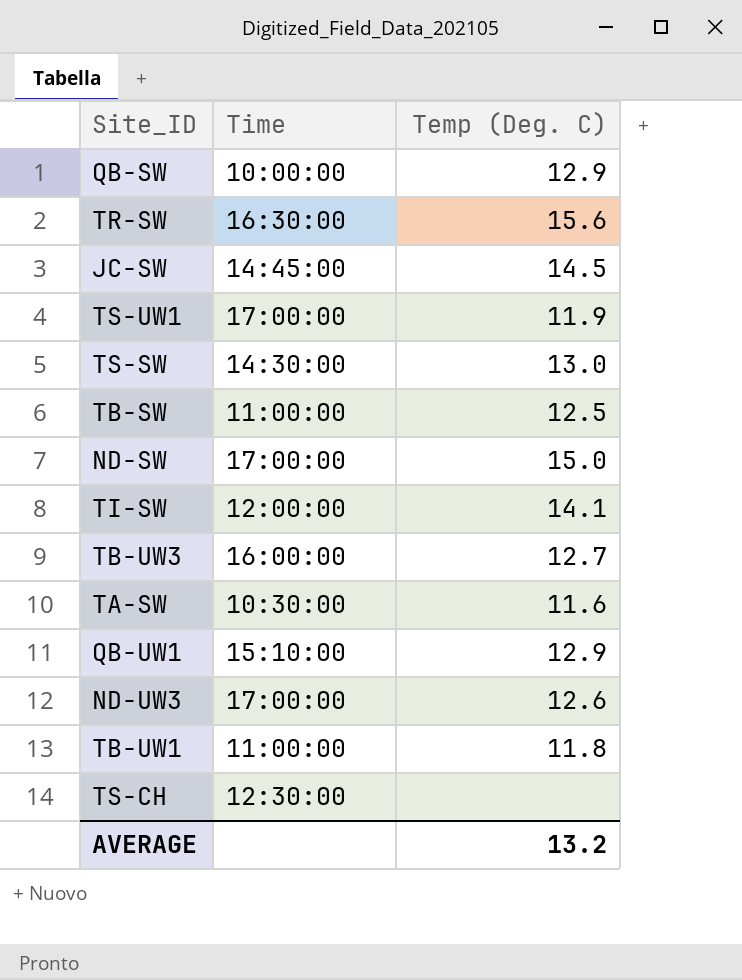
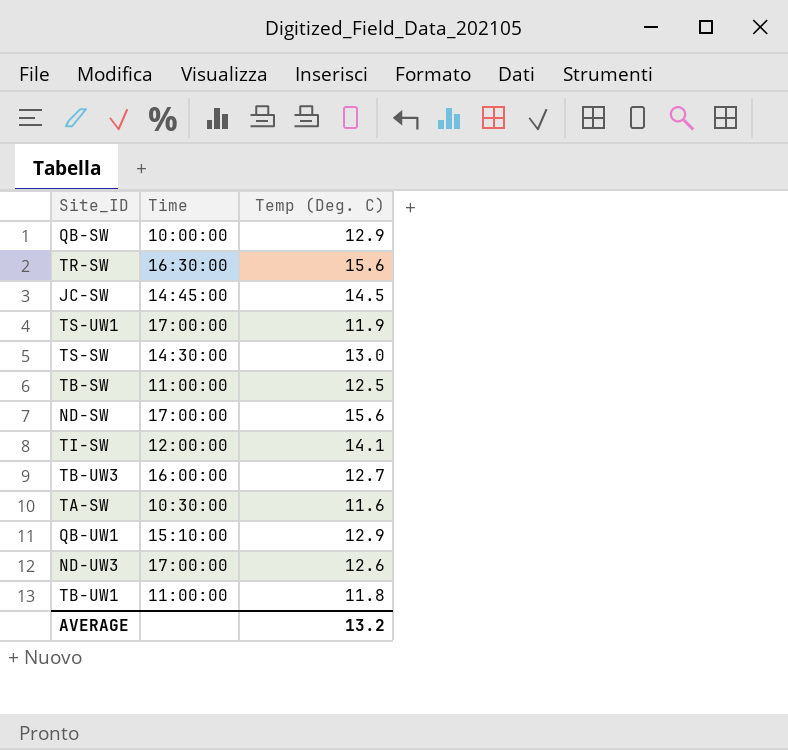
row TS-CH: 12:30:00 | none -> none
ND-SW | Temp (Deg. C): 15.0 -> 15.6

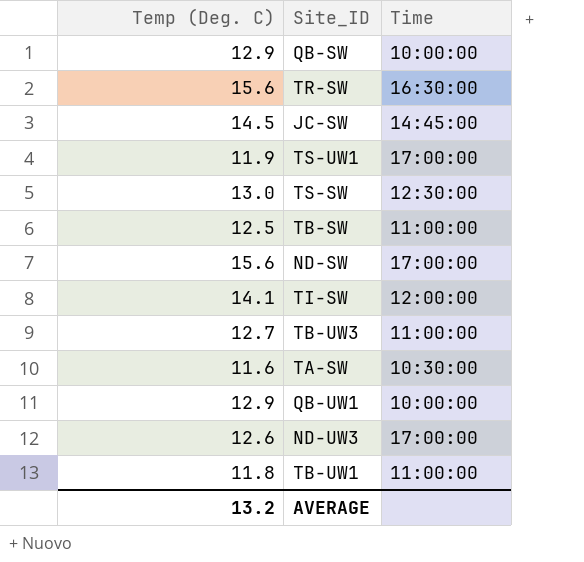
column Temp (Deg. C) | position: 3 -> 1
TS-SW | Time: 14:30:00 -> 12:30:00
TB-UW3 | Time: 16:00:00 -> 11:00:00
QB-UW1 | Time: 15:10:00 -> 10:00:00

